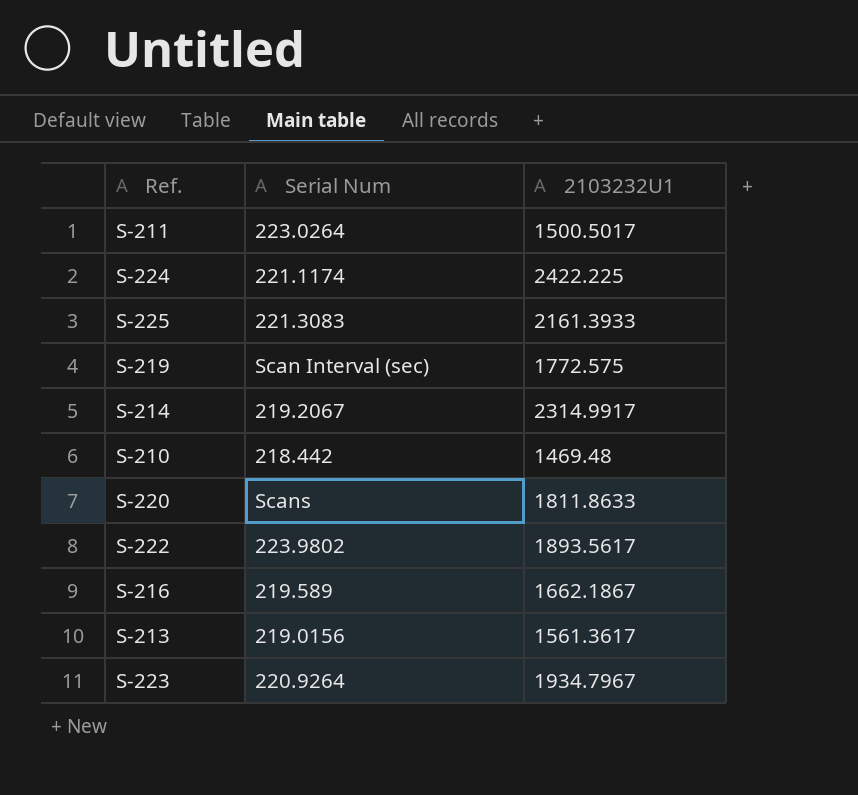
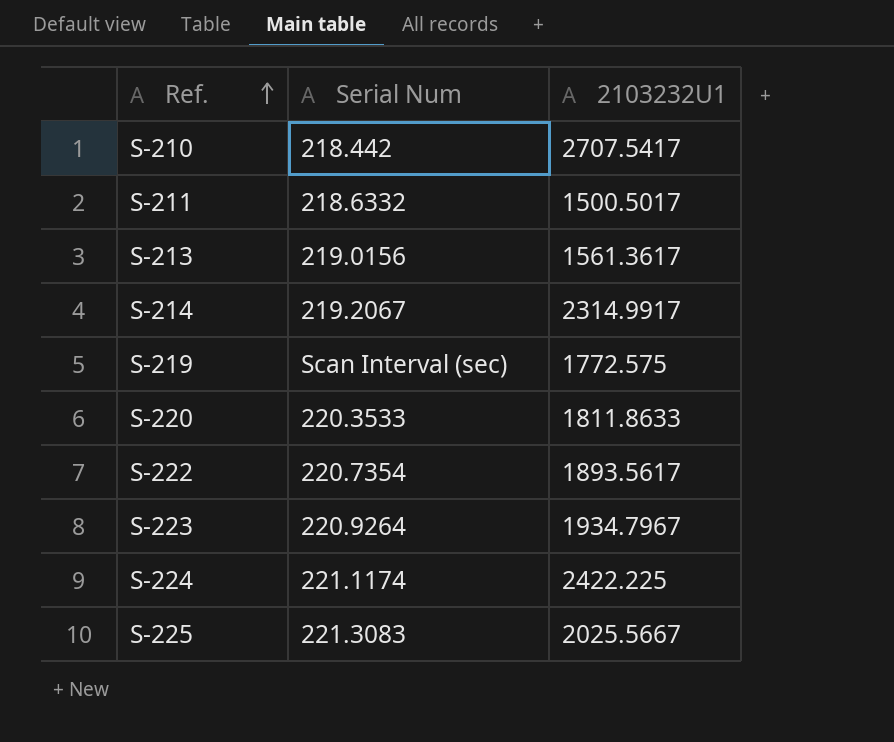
row order: none -> Ref. ascending
row S-216: 219.589 | 1662.1867 -> none
S-210 | 2103232U1: 1469.48 -> 2707.5417
S-211 | Serial Num: 223.0264 -> 218.6332
S-220 | Serial Num: Scans -> 220.3533
S-222 | Serial Num: 223.9802 -> 220.7354
S-225 | 2103232U1: 2161.3933 -> 2025.5667

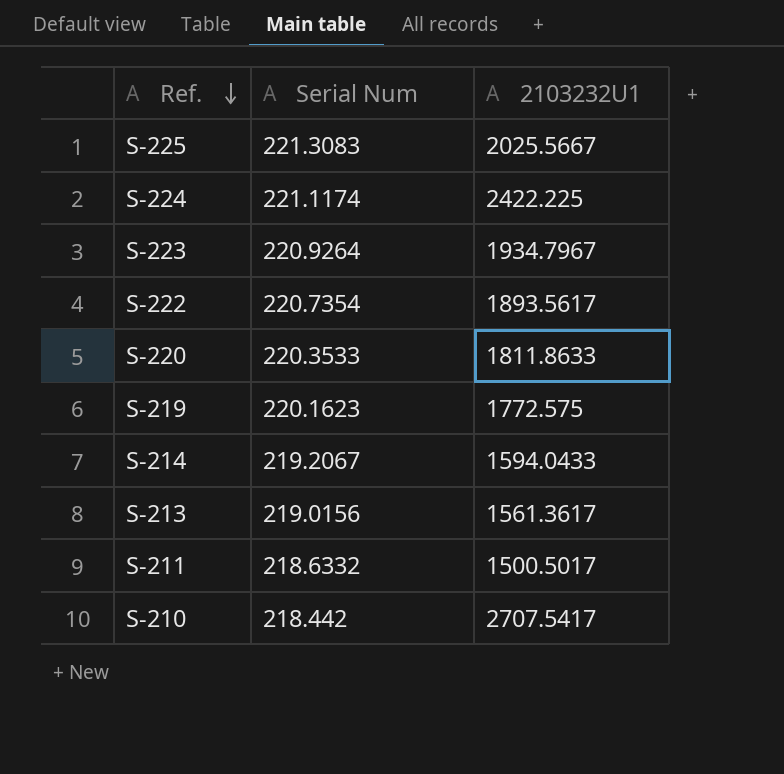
row order: Ref. ascending -> Ref. descending
S-219 | Serial Num: Scan Interval (sec) -> 220.1623
S-214 | 2103232U1: 2314.9917 -> 1594.0433

